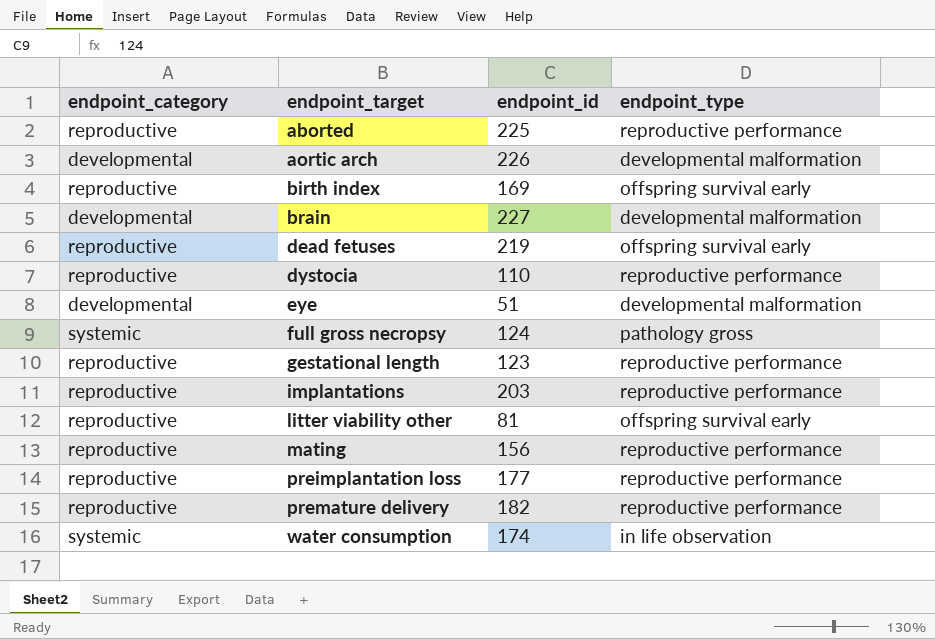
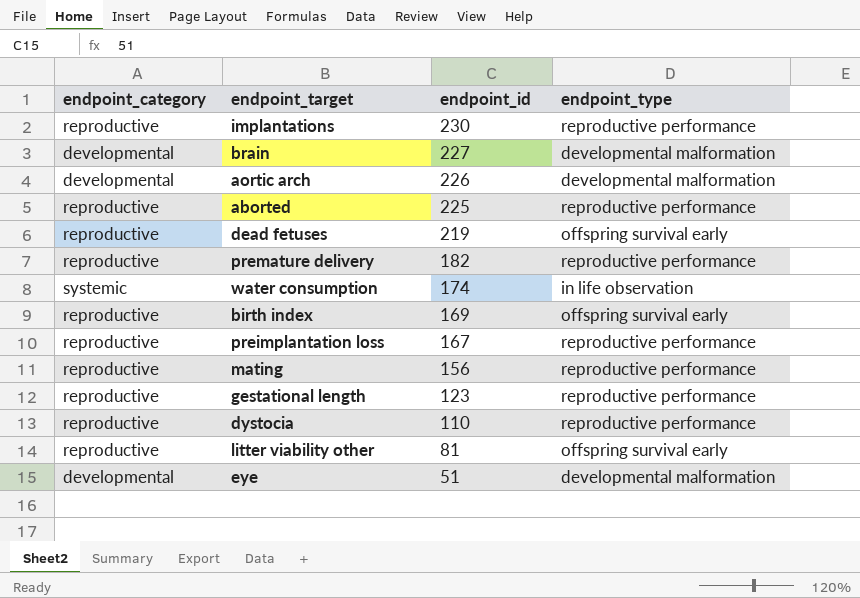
row order: endpoint_target ascending -> endpoint_id descending
row full gross necropsy: systemic | 124 | pathology gross -> none
implantations | endpoint_id: 203 -> 230
preimplantation loss | endpoint_id: 177 -> 167

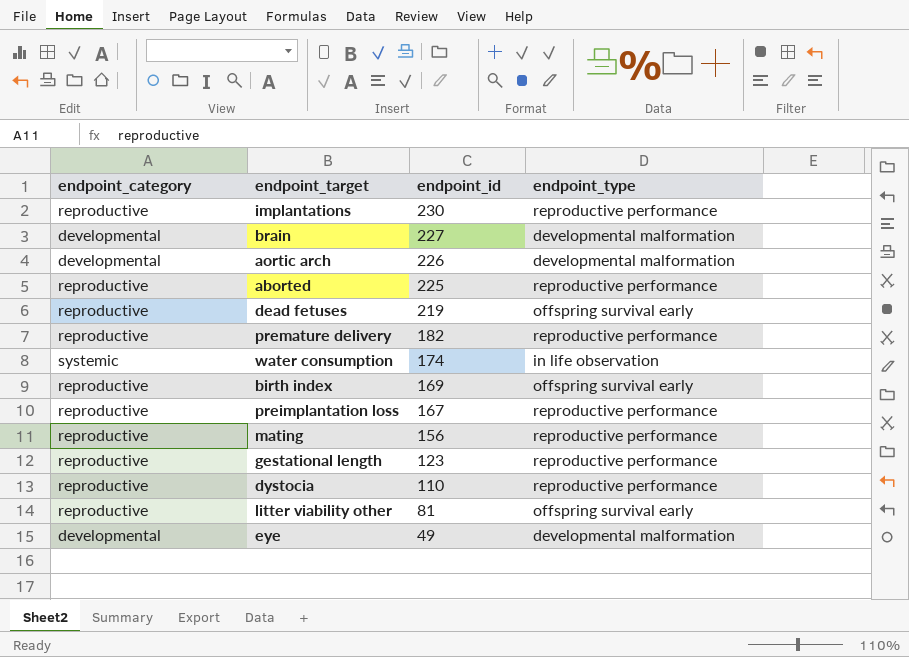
eye | endpoint_id: 51 -> 49

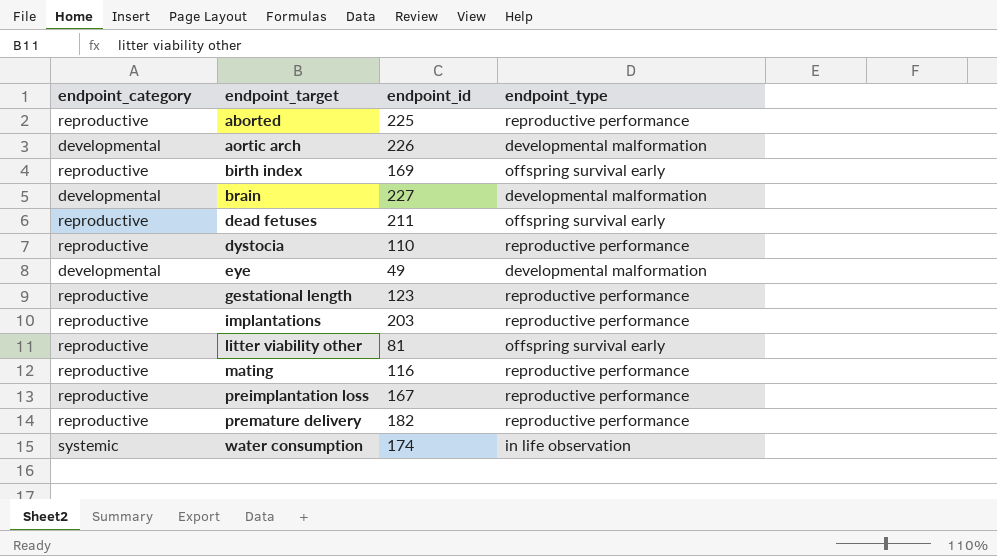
row order: endpoint_id descending -> endpoint_target ascending
dead fetuses | endpoint_id: 219 -> 211
implantations | endpoint_id: 230 -> 203
mating | endpoint_id: 156 -> 116

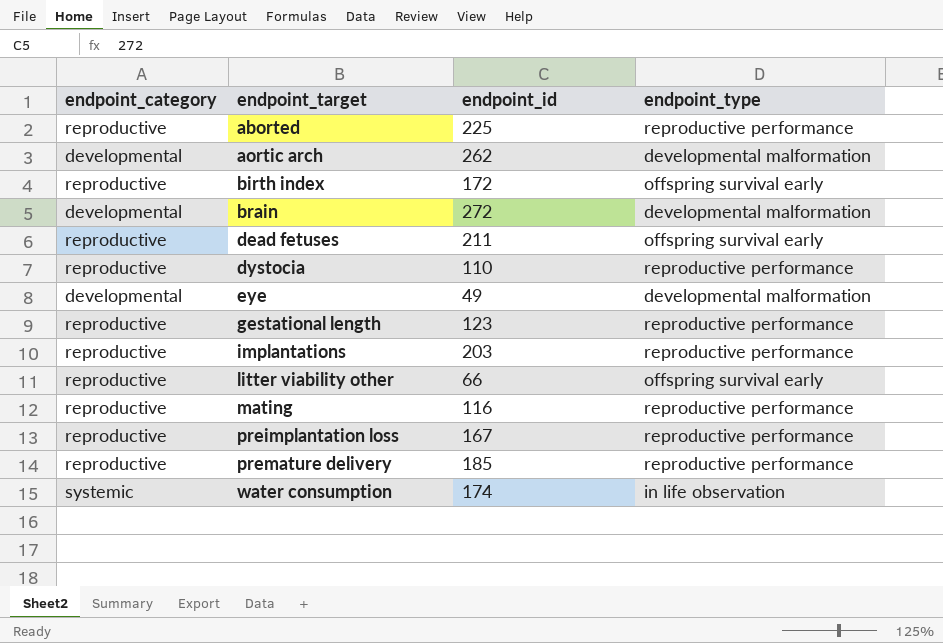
aortic arch | endpoint_id: 226 -> 262
birth index | endpoint_id: 169 -> 172
brain | endpoint_id: 227 -> 272
litter viability other | endpoint_id: 81 -> 66
premature delivery | endpoint_id: 182 -> 185

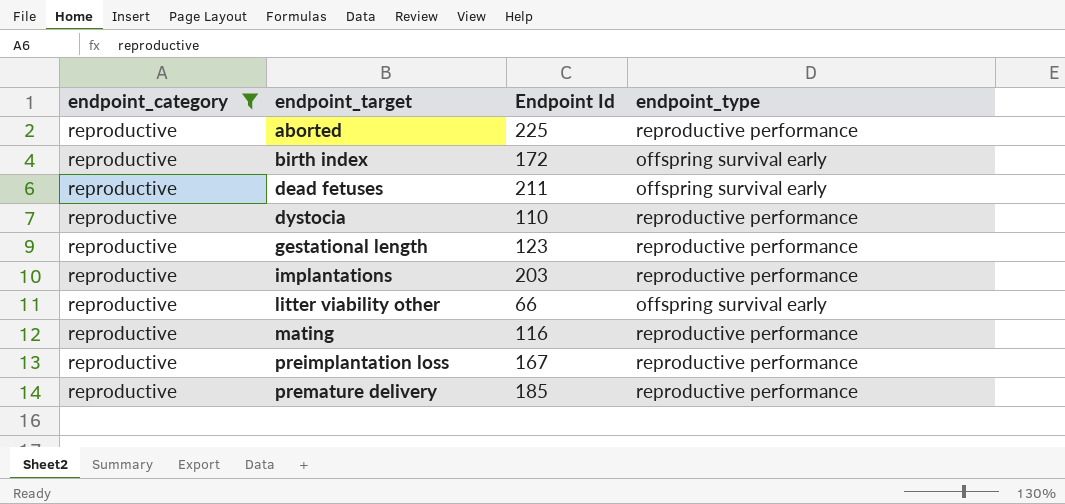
filter: none -> endpoint_category = reproductive
column name: endpoint_id -> Endpoint Id

